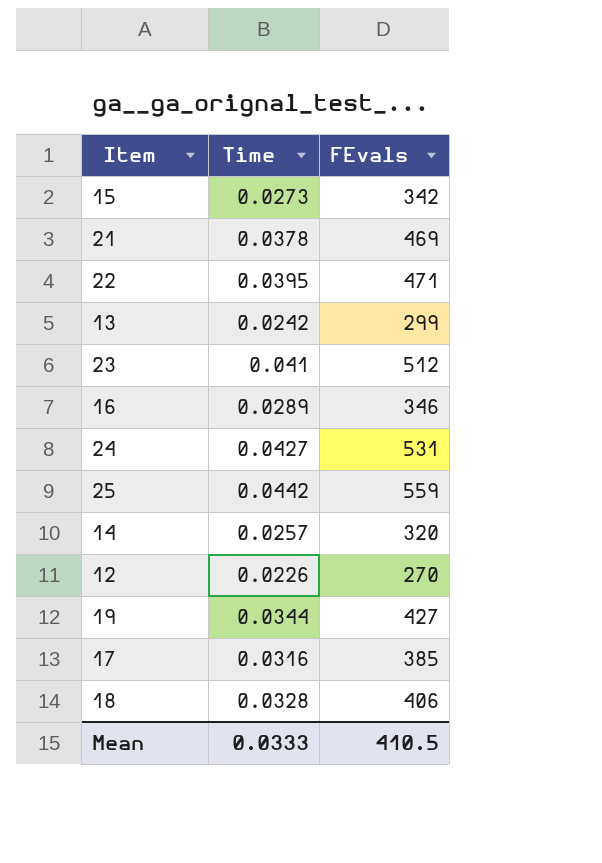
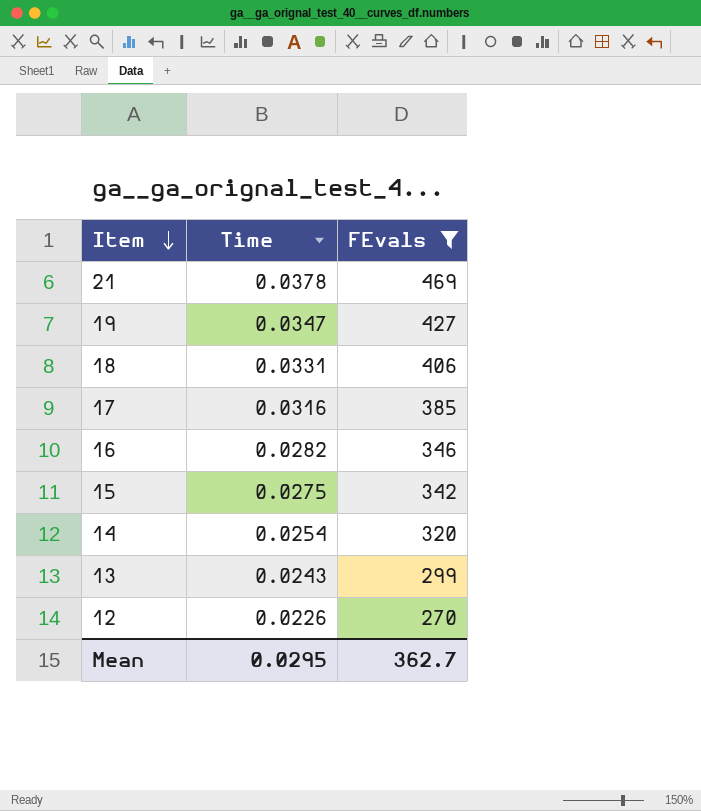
filter: none -> FEvals <= 469
row order: none -> Item descending
19 | Time: 0.0344 -> 0.0347
18 | Time: 0.0328 -> 0.0331
16 | Time: 0.0289 -> 0.0282
15 | Time: 0.0273 -> 0.0275
14 | Time: 0.0257 -> 0.0254
13 | Time: 0.0242 -> 0.0243
Mean | Time: 0.0333 -> 0.0295
Mean | FEvals: 410.5 -> 362.7

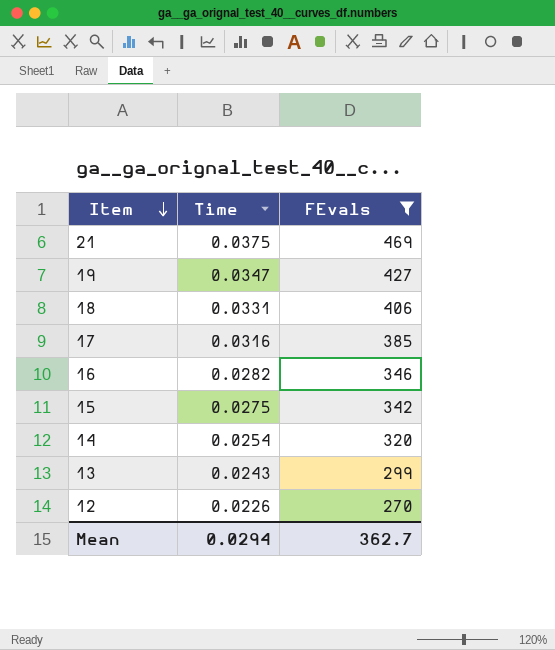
21 | Time: 0.0378 -> 0.0375
Mean | Time: 0.0295 -> 0.0294

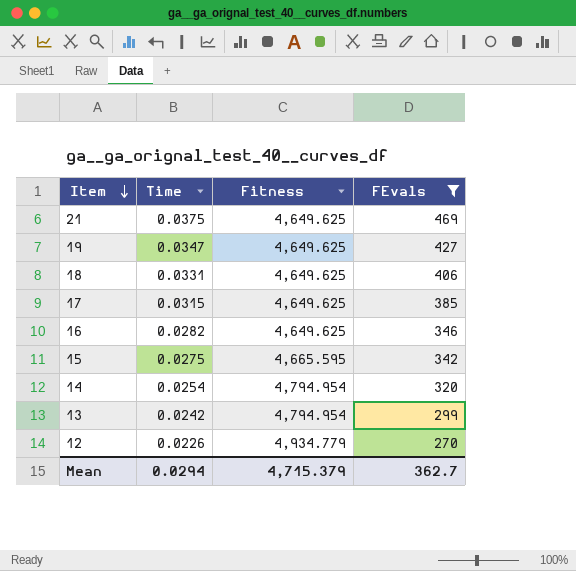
column Fitness | position: none -> 3
17 | Time: 0.0316 -> 0.0315
13 | Time: 0.0243 -> 0.0242

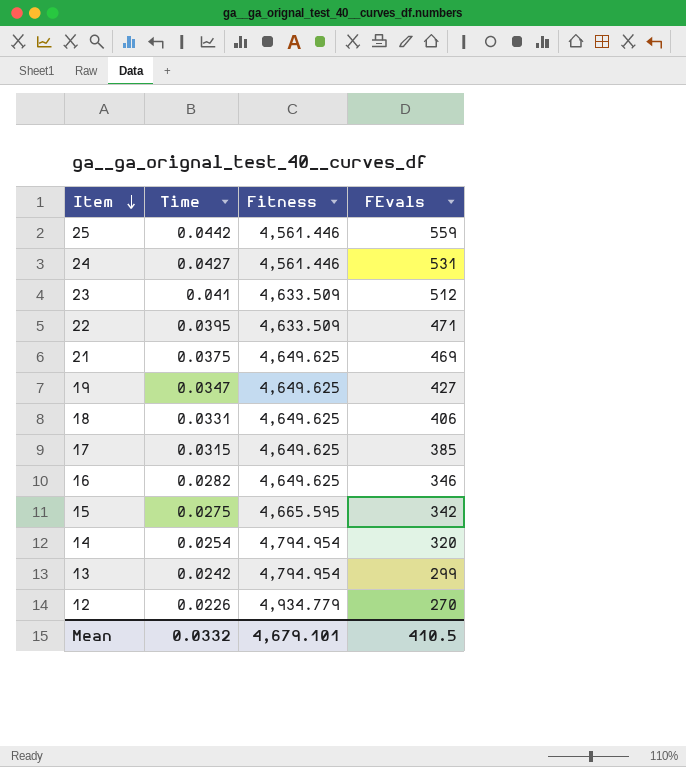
filter: FEvals <= 469 -> none
Mean | Time: 0.0294 -> 0.0332
Mean | Fitness: 4,715.379 -> 4,679.101
Mean | FEvals: 362.7 -> 410.5

